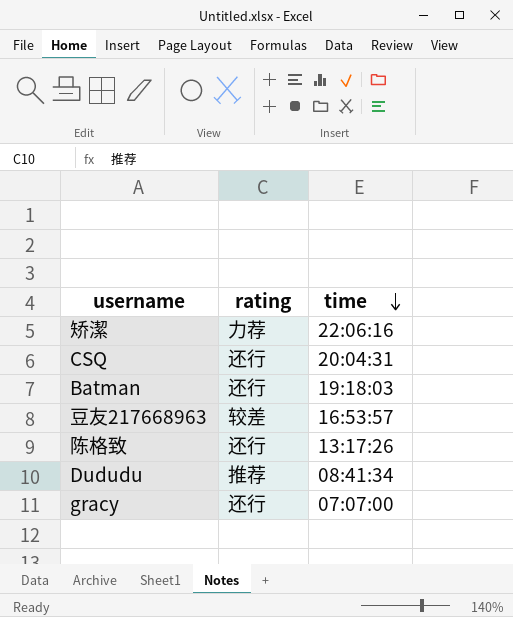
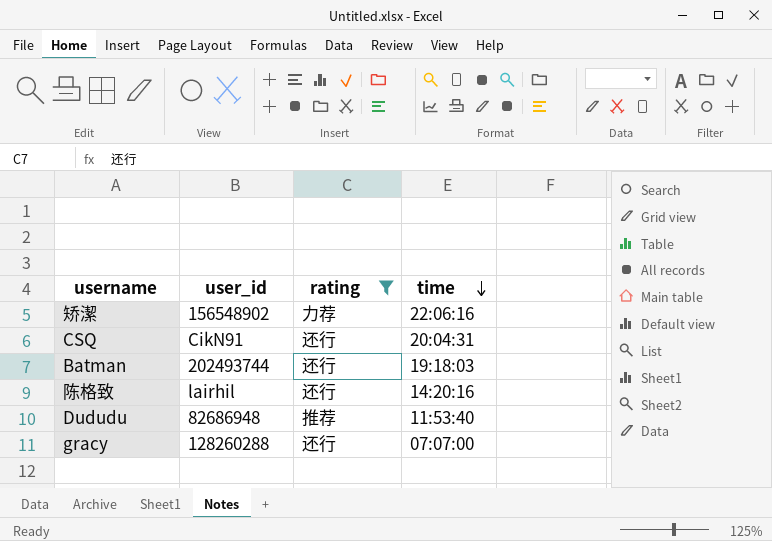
filter: none -> rating != 较差
column user_id | position: none -> 2
陈格致 | time: 13:17:26 -> 14:20:16
Dududu | time: 08:41:34 -> 11:53:40

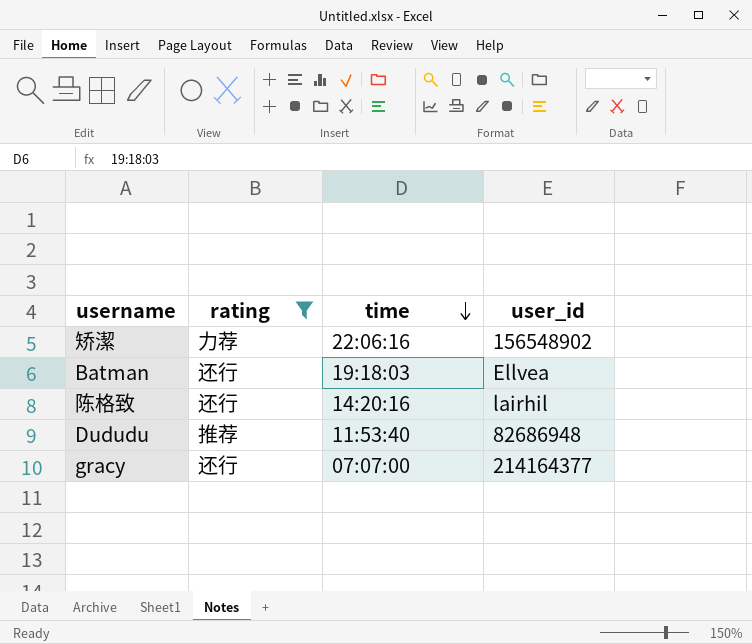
column user_id | position: 2 -> 4
row CSQ: CikN91 | 还行 | 20:04:31 -> none
Batman | user_id: 202493744 -> Ellvea
gracy | user_id: 128260288 -> 214164377

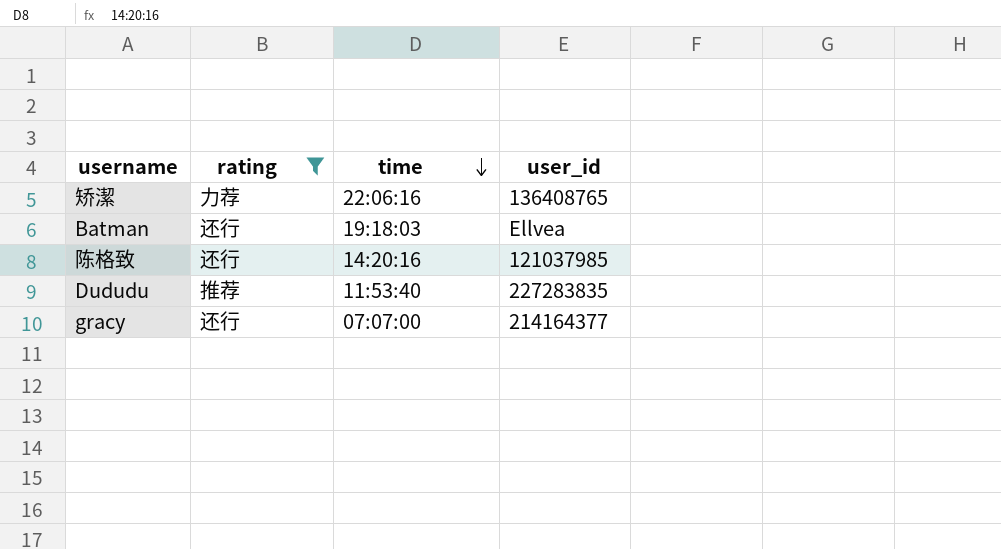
矫潔 | user_id: 156548902 -> 136408765
陈格致 | user_id: lairhil -> 121037985
Dududu | user_id: 82686948 -> 227283835

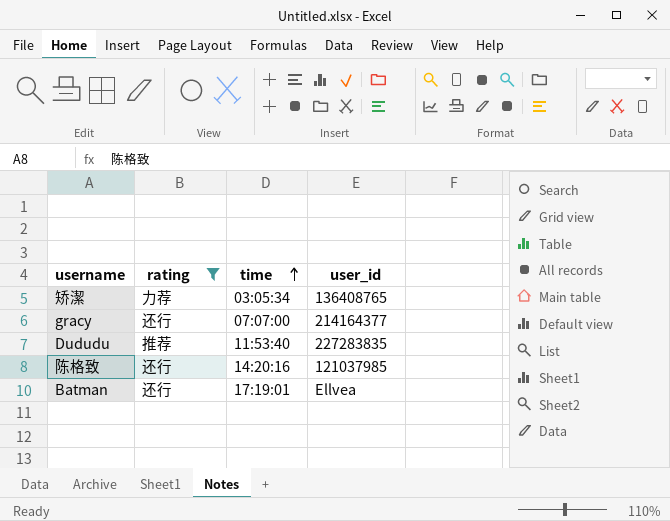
row order: time descending -> time ascending
矫潔 | time: 22:06:16 -> 03:05:34
Batman | time: 19:18:03 -> 17:19:01

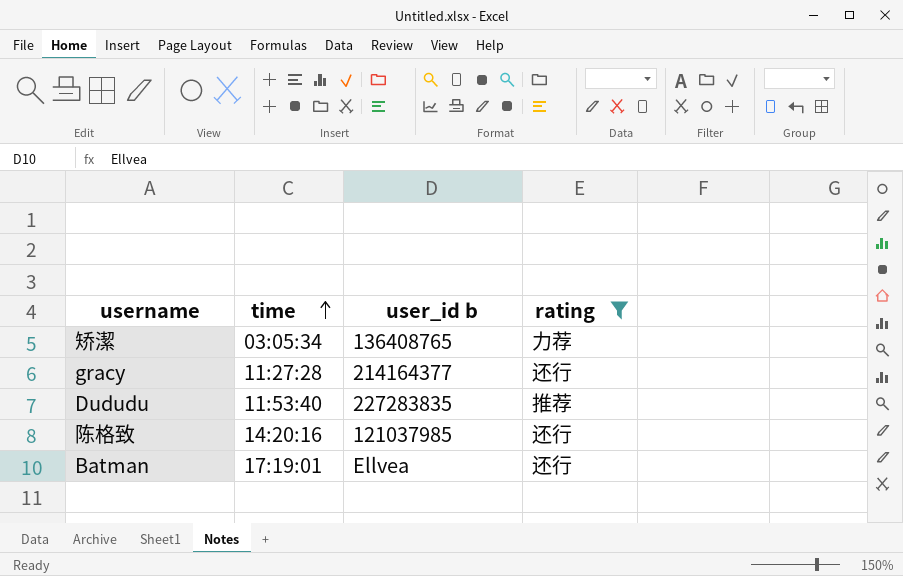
column name: user_id -> user_id b
column rating | position: 2 -> 4
gracy | time: 07:07:00 -> 11:27:28

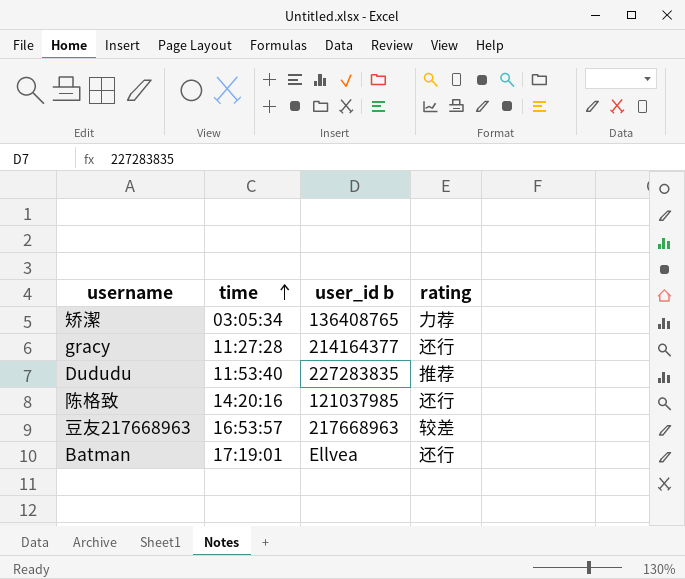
filter: rating != 较差 -> none

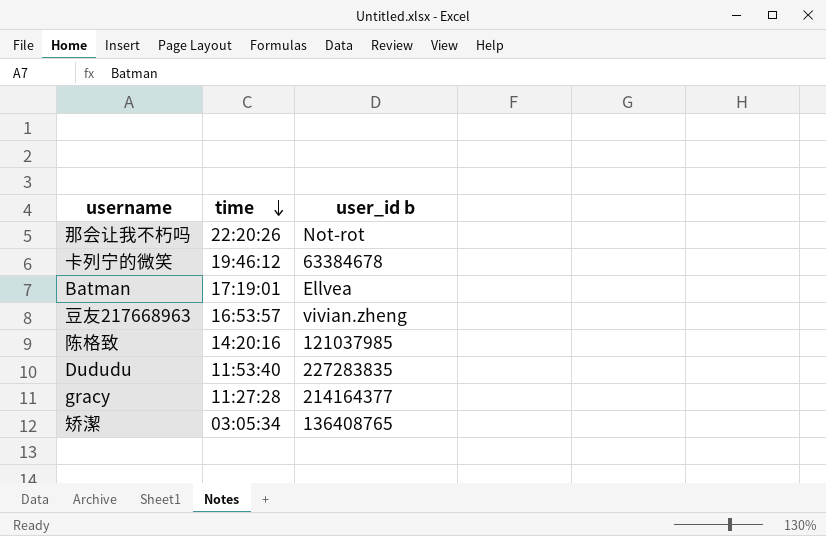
row order: time ascending -> time descending
column rating | position: 4 -> none
row 那会让我不朽吗: none -> 22:20:26 | Not-rot
row 卡列宁的微笑: none -> 19:46:12 | 63384678
豆友217668963 | user_id b: 217668963 -> vivian.zheng

